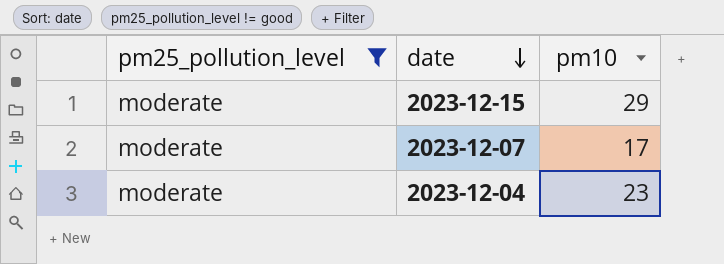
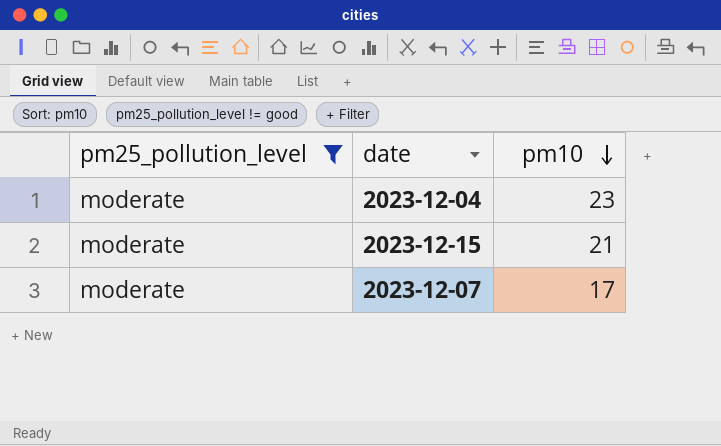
row order: date descending -> pm10 descending
2023-12-15 | pm10: 29 -> 21

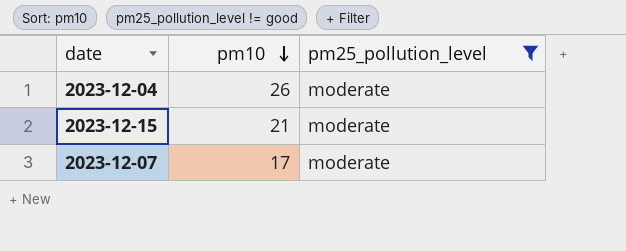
column pm25_pollution_level | position: 1 -> 3
2023-12-04 | pm10: 23 -> 26

